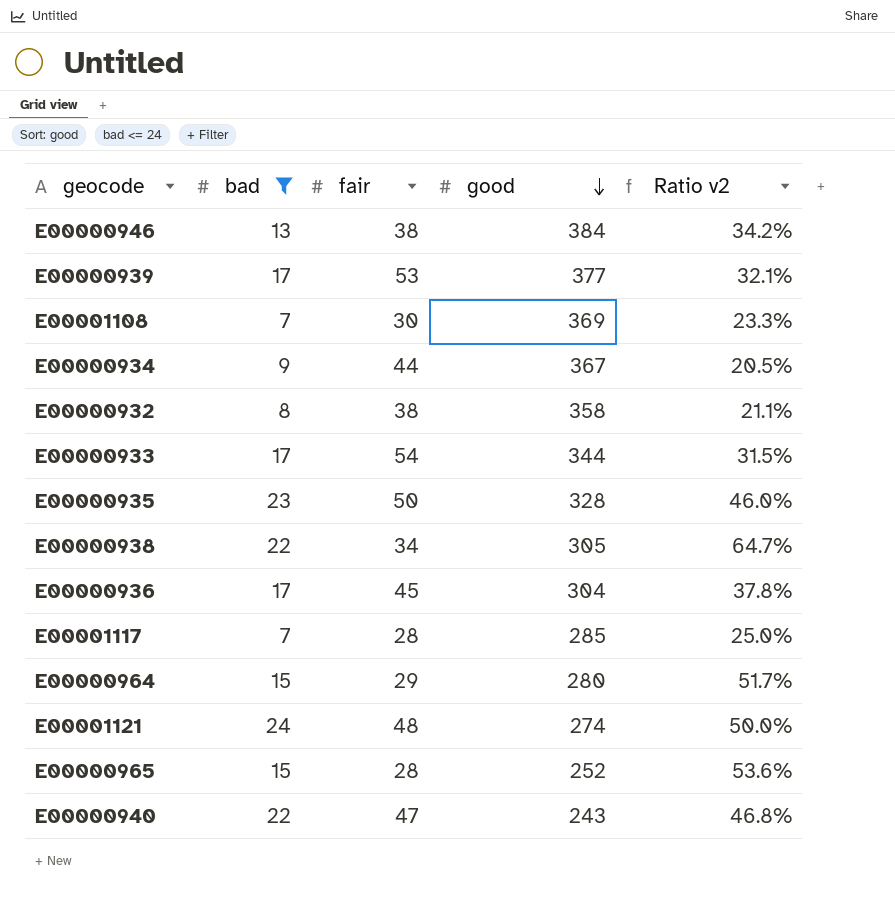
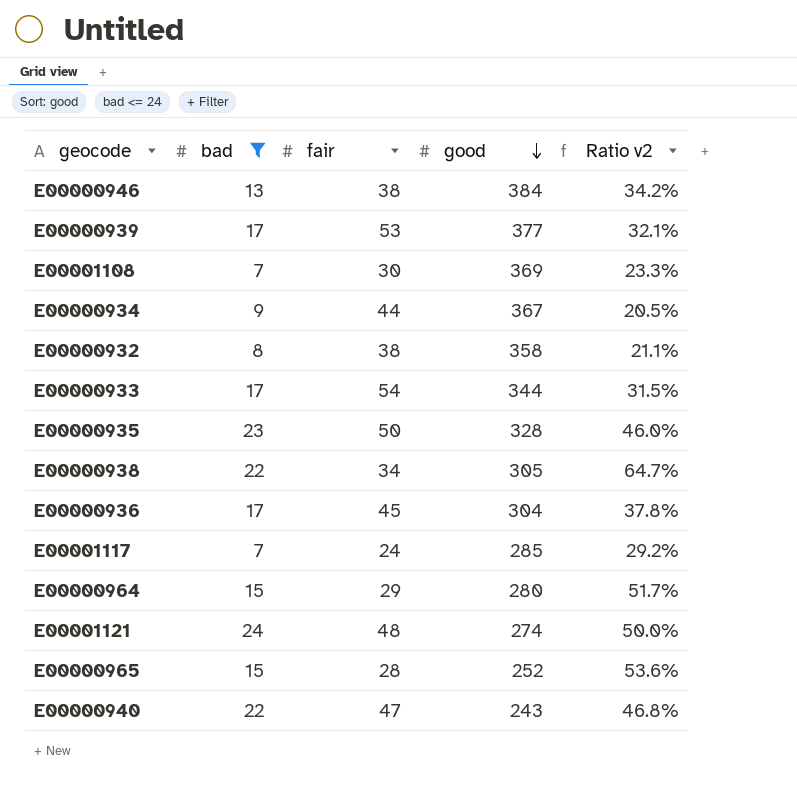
E00001117 | fair: 28 -> 24
E00001117 | Ratio v2: 25.0% -> 29.2%

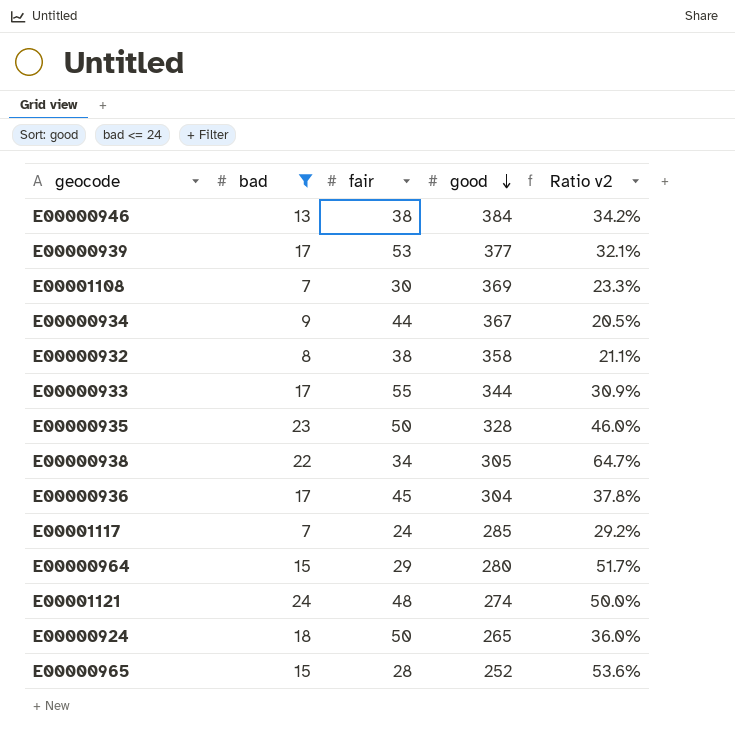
row E00000940: 22 | 47 | 243 | 46.8% -> none
E00000933 | fair: 54 -> 55
E00000933 | Ratio v2: 31.5% -> 30.9%
row E00000924: none -> 18 | 50 | 265 | 36.0%

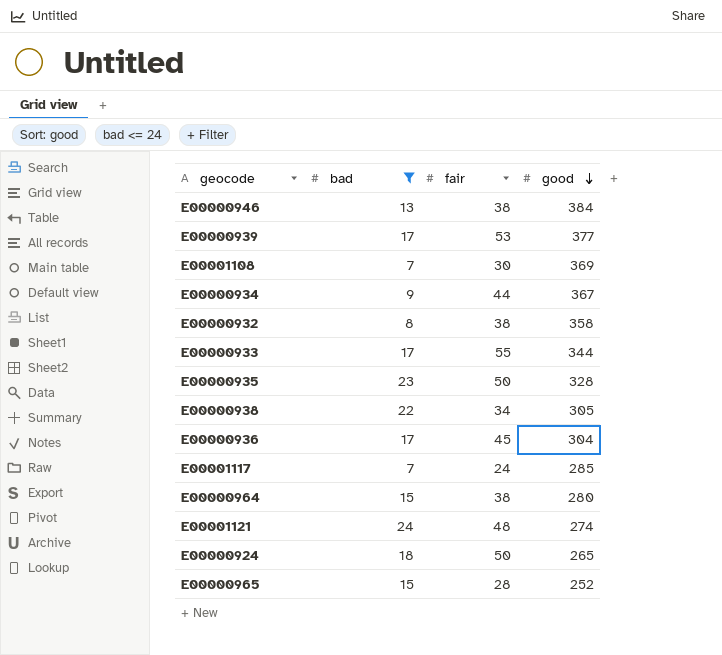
column Ratio v2 | formula: [bad] / [fair] -> none
E00000964 | fair: 29 -> 38

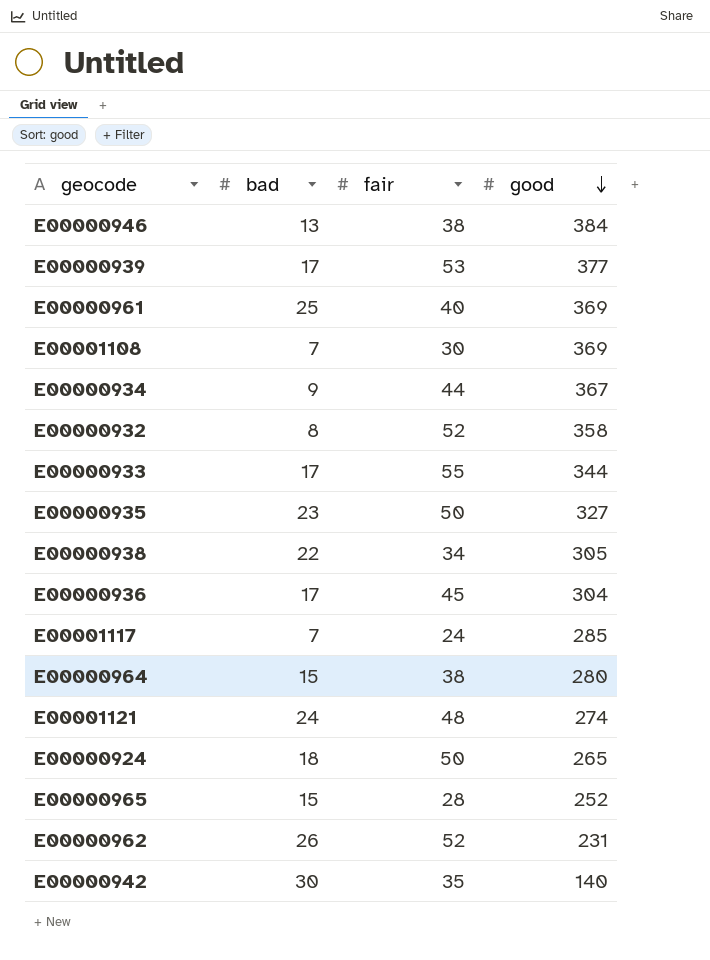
filter: bad <= 24 -> none
E00000932 | fair: 38 -> 52
E00000935 | good: 328 -> 327

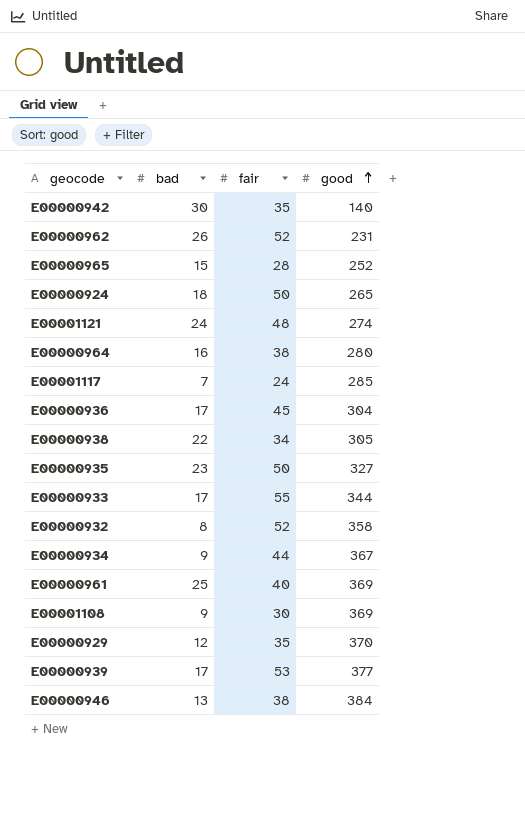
row order: good descending -> good ascending
E00000964 | bad: 15 -> 16
E00001108 | bad: 7 -> 9
row E00000929: none -> 12 | 35 | 370

